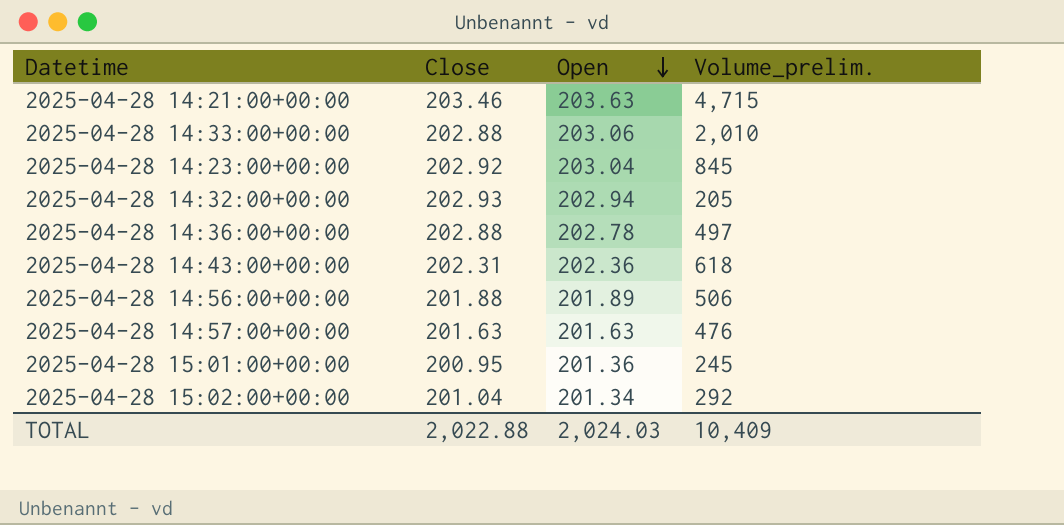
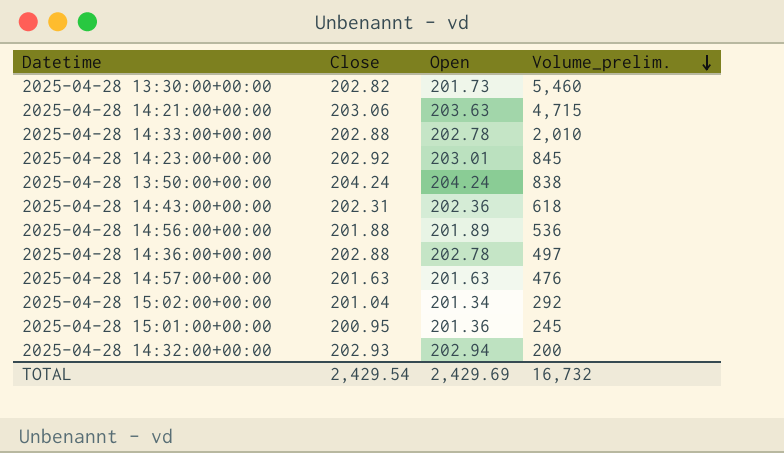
row order: Open descending -> Volume_prelim. descending
row 2025-04-28 13:30:00+00:00: none -> 202.82 | 201.73 | 5,460
2025-04-28 14:21:00+00:00 | Close: 203.46 -> 203.06
2025-04-28 14:33:00+00:00 | Open: 203.06 -> 202.78
2025-04-28 14:23:00+00:00 | Open: 203.04 -> 203.01
row 2025-04-28 13:50:00+00:00: none -> 204.24 | 204.24 | 838
2025-04-28 14:56:00+00:00 | Volume_prelim.: 506 -> 536
2025-04-28 14:32:00+00:00 | Volume_prelim.: 205 -> 200
TOTAL | Close: 2,022.88 -> 2,429.54
TOTAL | Open: 2,024.03 -> 2,429.69
TOTAL | Volume_prelim.: 10,409 -> 16,732

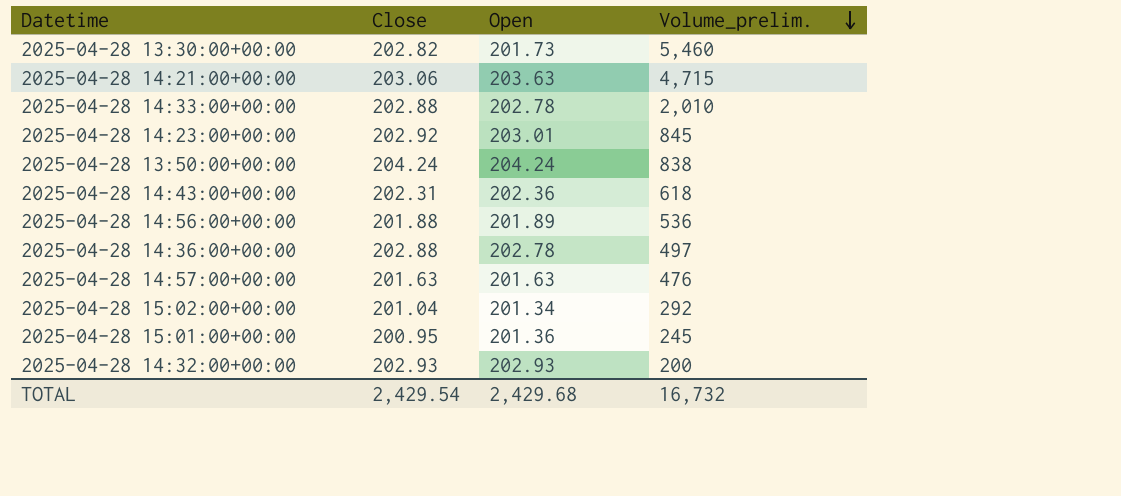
2025-04-28 14:32:00+00:00 | Open: 202.94 -> 202.93
TOTAL | Open: 2,429.69 -> 2,429.68

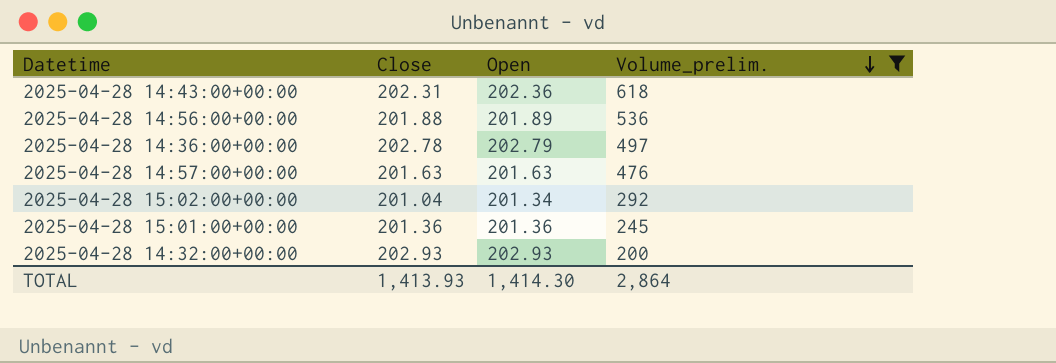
filter: none -> Volume_prelim. <= 618
2025-04-28 14:36:00+00:00 | Close: 202.88 -> 202.78
2025-04-28 14:36:00+00:00 | Open: 202.78 -> 202.79
2025-04-28 15:01:00+00:00 | Close: 200.95 -> 201.36
TOTAL | Close: 2,429.54 -> 1,413.93
TOTAL | Open: 2,429.68 -> 1,414.30
TOTAL | Volume_prelim.: 16,732 -> 2,864

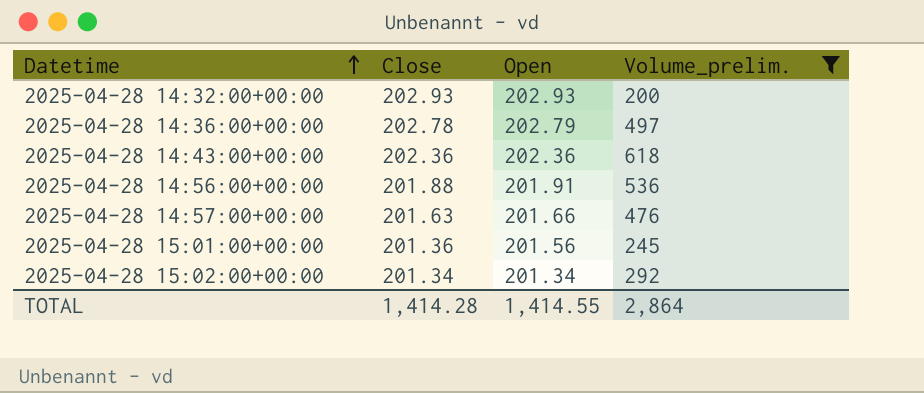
row order: Volume_prelim. descending -> Datetime ascending
2025-04-28 14:43:00+00:00 | Close: 202.31 -> 202.36
2025-04-28 14:56:00+00:00 | Open: 201.89 -> 201.91
2025-04-28 14:57:00+00:00 | Open: 201.63 -> 201.66
2025-04-28 15:01:00+00:00 | Open: 201.36 -> 201.56
2025-04-28 15:02:00+00:00 | Close: 201.04 -> 201.34
TOTAL | Close: 1,413.93 -> 1,414.28
TOTAL | Open: 1,414.30 -> 1,414.55

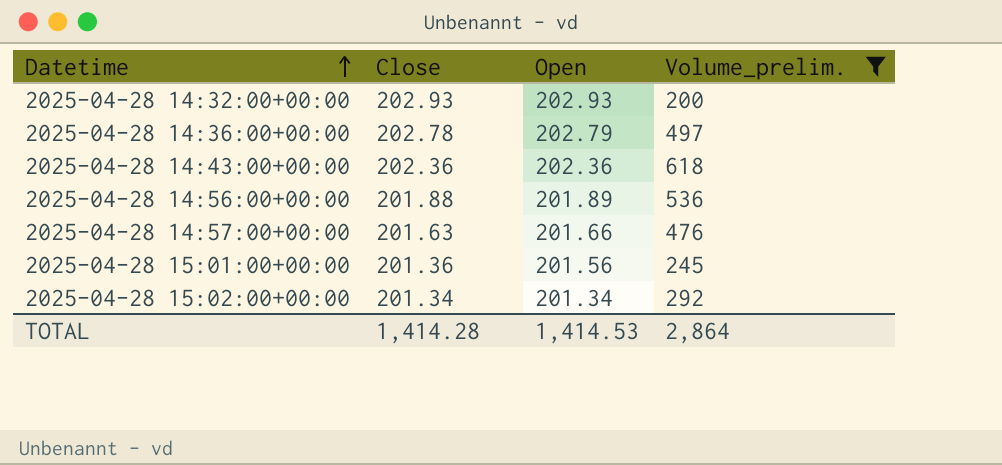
2025-04-28 14:56:00+00:00 | Open: 201.91 -> 201.89
TOTAL | Open: 1,414.55 -> 1,414.53

